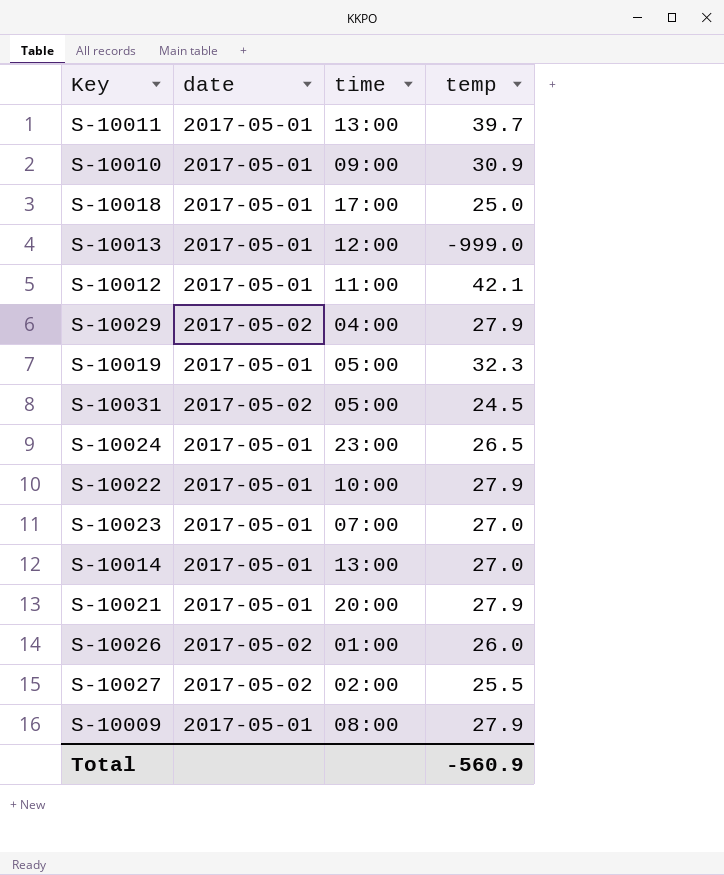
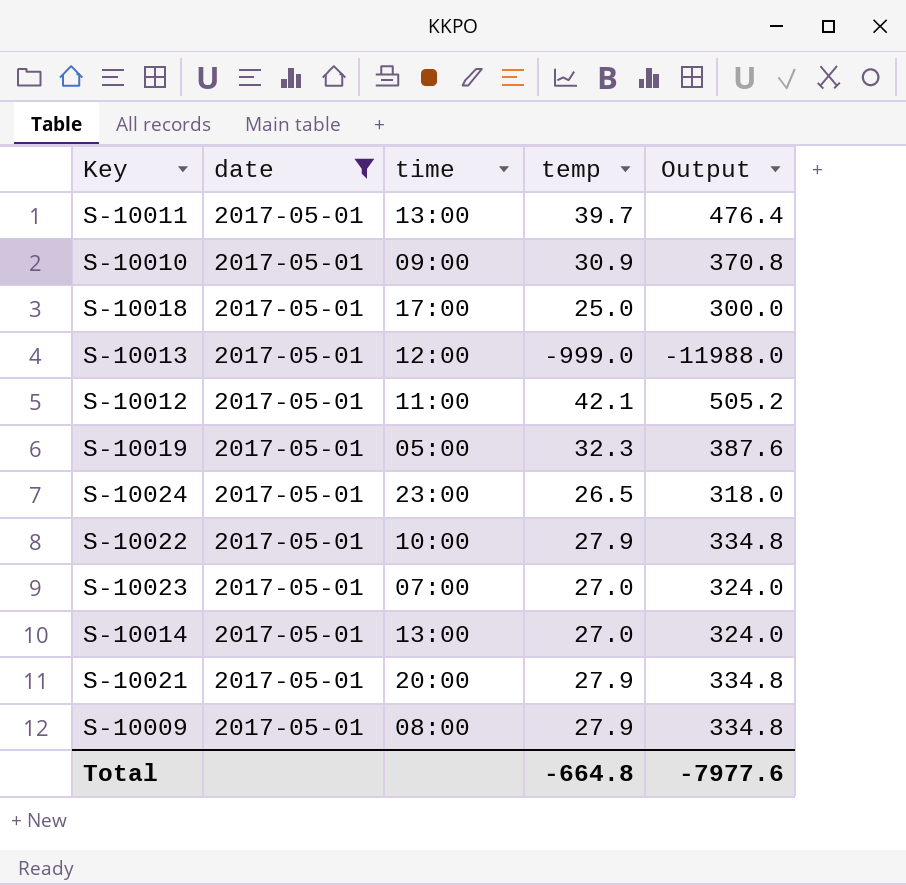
filter: none -> date = 2017-05-01
column Output | formula: none -> [temp] * 12
Total | temp: -560.9 -> -664.8

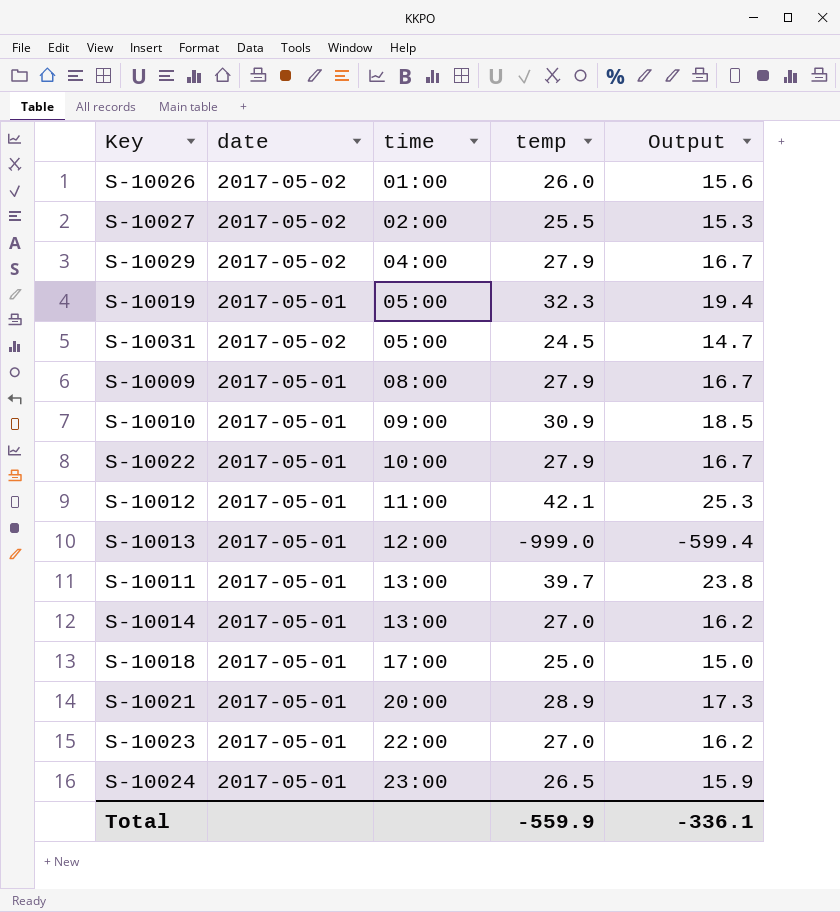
filter: date = 2017-05-01 -> none
row order: none -> time ascending
column Output | formula: [temp] * 12 -> [temp] * 0.6
S-10021 | temp: 27.9 -> 28.9
S-10023 | time: 07:00 -> 22:00
Total | temp: -664.8 -> -559.9
Total | Output: -7977.6 -> -336.1

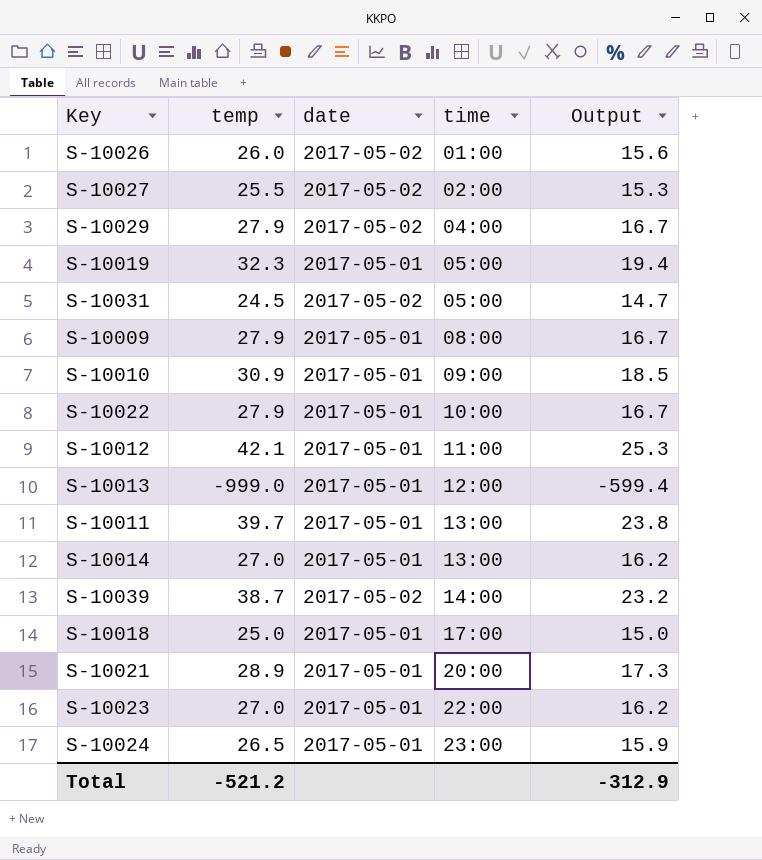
column temp | position: 4 -> 2
row S-10039: none -> 38.7 | 2017-05-02 | 14:00 | 23.2
Total | temp: -559.9 -> -521.2
Total | Output: -336.1 -> -312.9

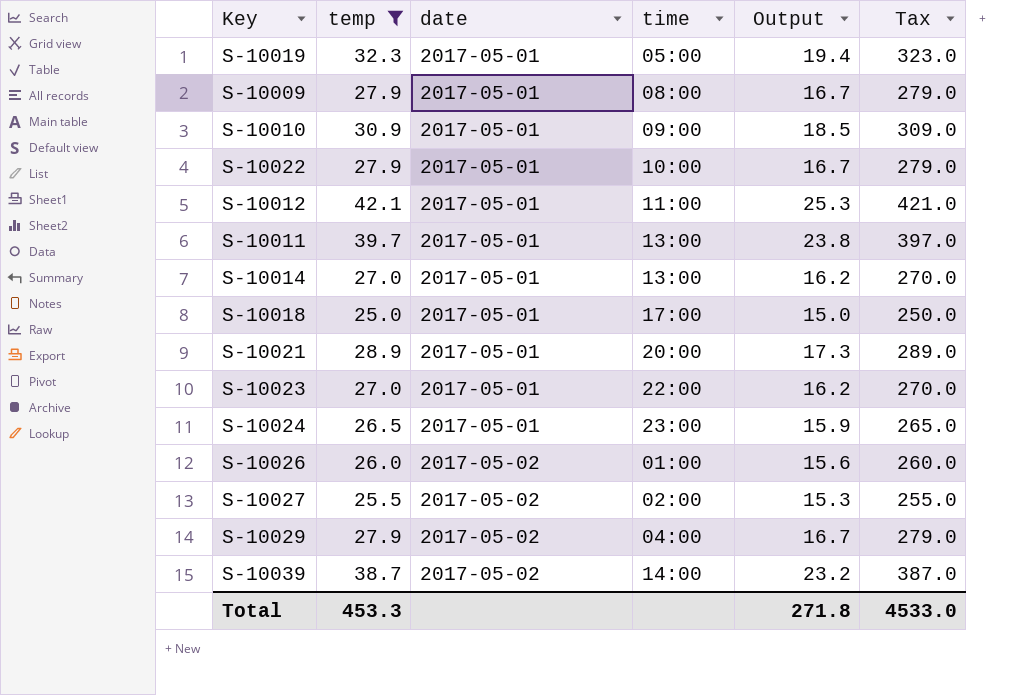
filter: none -> temp >= 25.0
row order: time ascending -> date ascending
column Tax | formula: none -> [temp] * 10
Total | temp: -521.2 -> 453.3
Total | Output: -312.9 -> 271.8

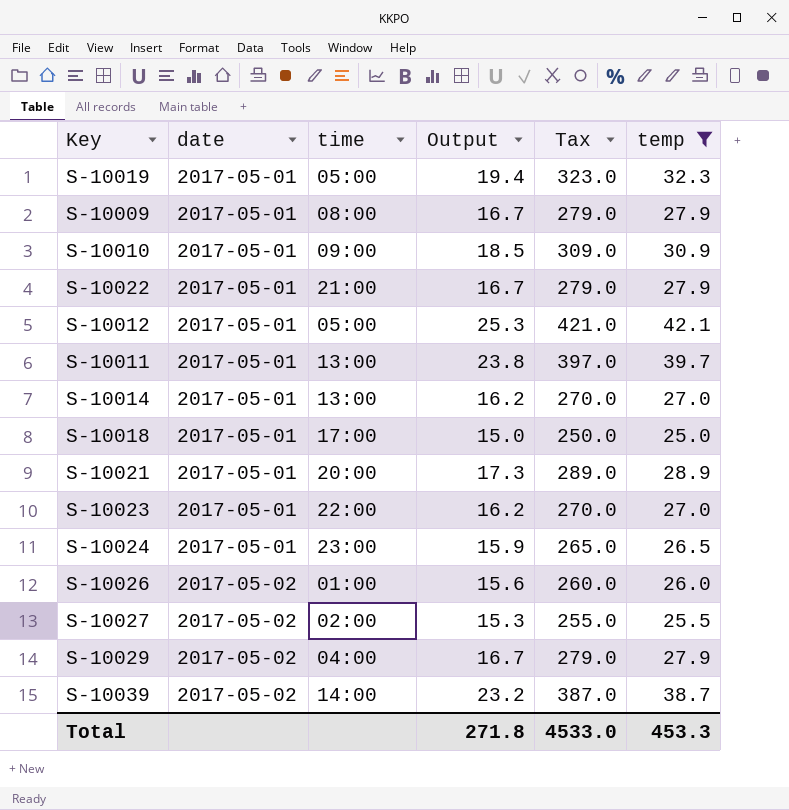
column temp | position: 2 -> 6
S-10022 | time: 10:00 -> 21:00
S-10012 | time: 11:00 -> 05:00

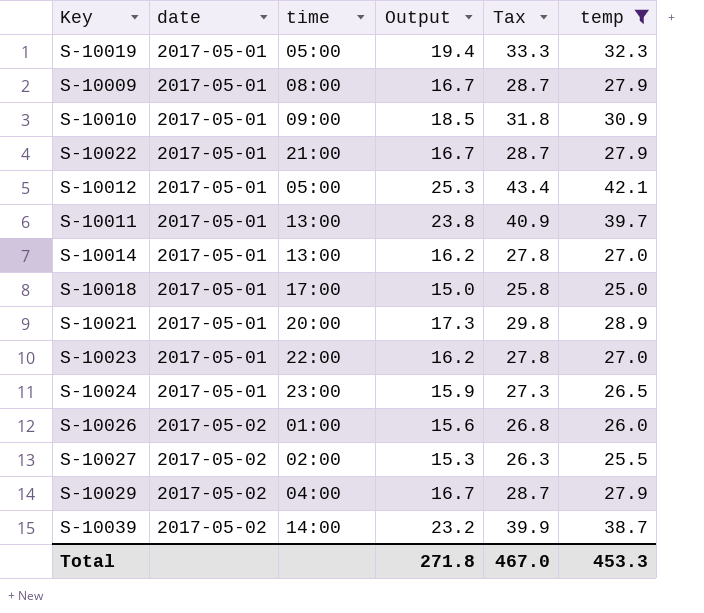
column Tax | formula: [temp] * 10 -> [temp] * 1.03
Total | Tax: 4533.0 -> 467.0

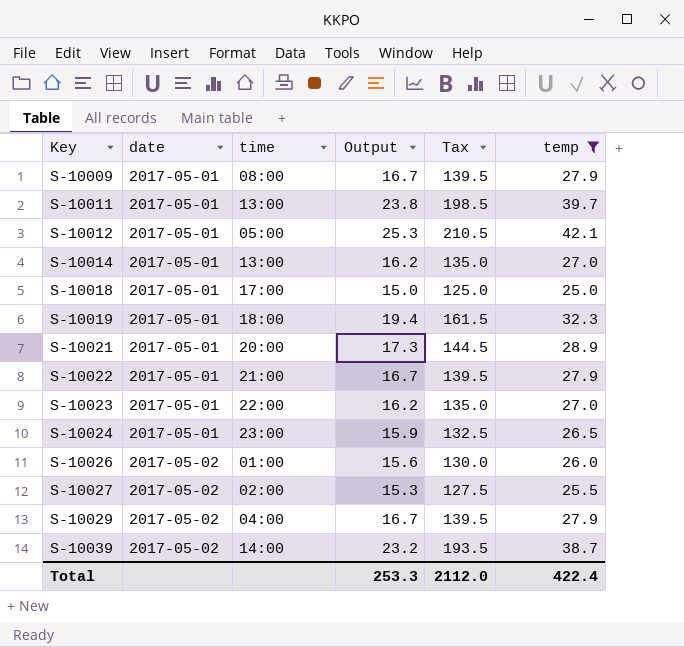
row order: date ascending -> Key ascending
column Tax | formula: [temp] * 1.03 -> [temp] * 5
row S-10010: 2017-05-01 | 09:00 | 18.5 | 31.8 | 30.9 -> none
S-10019 | time: 05:00 -> 18:00
Total | Output: 271.8 -> 253.3
Total | Tax: 467.0 -> 2112.0
Total | temp: 453.3 -> 422.4

